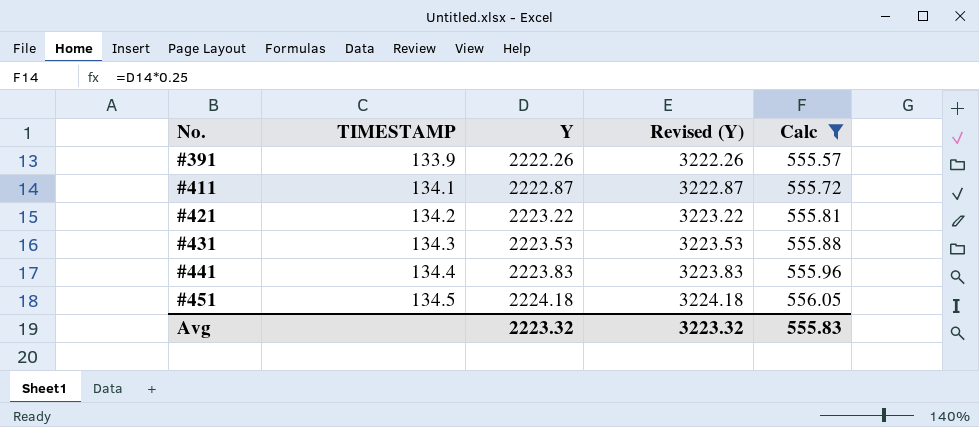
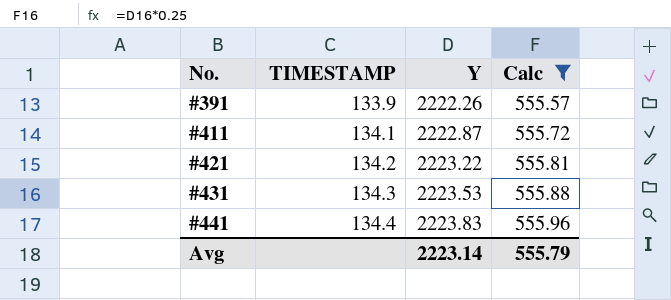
column Revised (Y) | formula: [Y] + 1000 -> none
row #451: 134.5 | 2224.18 | 3224.18 | 556.05 -> none
Avg | Y: 2223.32 -> 2223.14
Avg | Calc: 555.83 -> 555.79

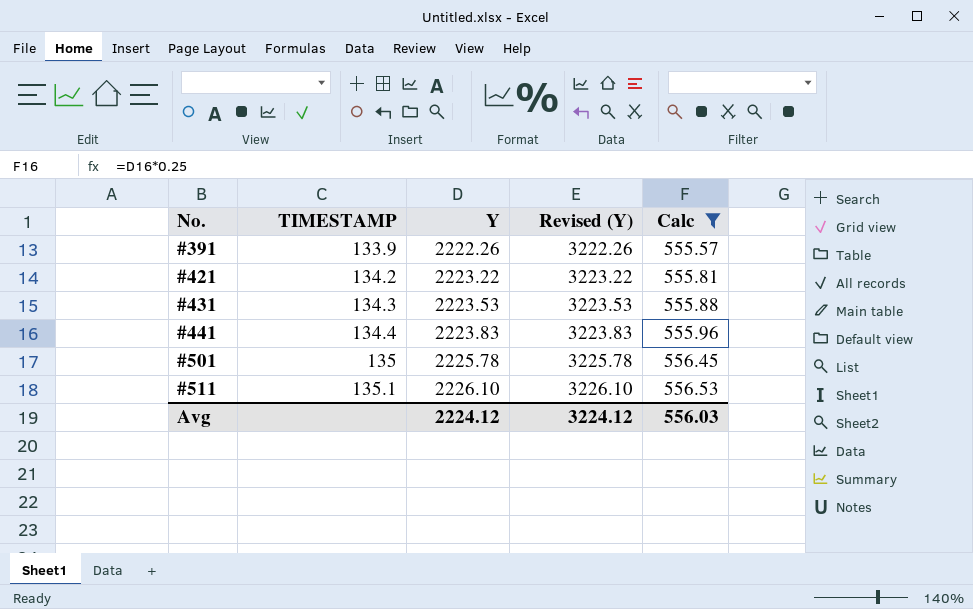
column Revised (Y) | formula: none -> [Y] + 1000
row #411: 134.1 | 2222.87 | 555.72 -> none
row #501: none -> 135 | 2225.78 | 3225.78 | 556.45
row #511: none -> 135.1 | 2226.10 | 3226.10 | 556.53
Avg | Y: 2223.14 -> 2224.12
Avg | Calc: 555.79 -> 556.03

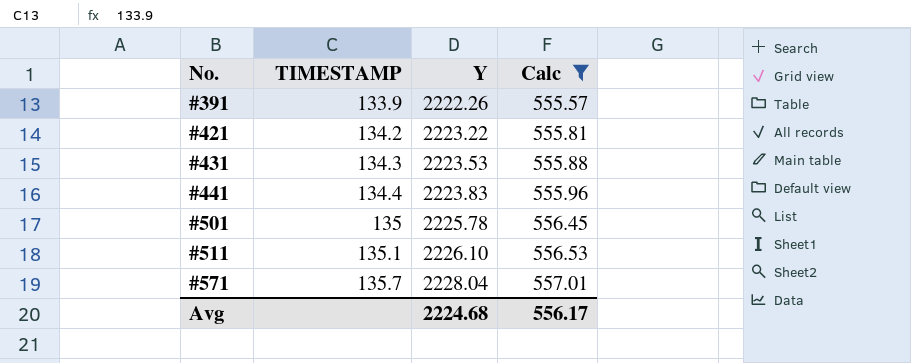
column Revised (Y) | formula: [Y] + 1000 -> none
row #571: none -> 135.7 | 2228.04 | 557.01
Avg | Y: 2224.12 -> 2224.68
Avg | Calc: 556.03 -> 556.17

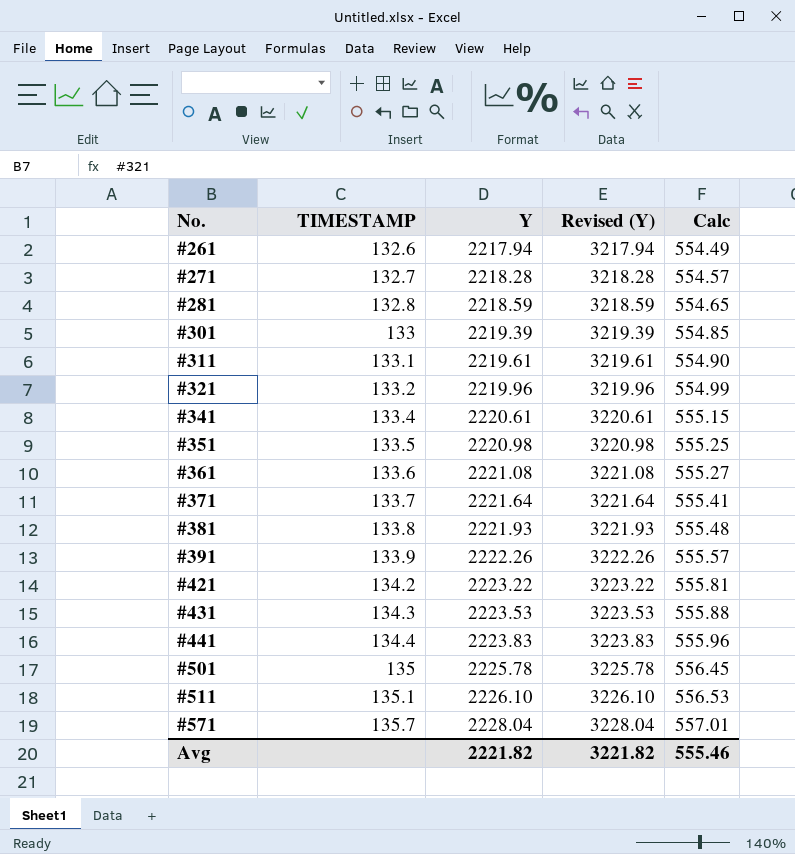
filter: Calc >= 555.57 -> none
column Revised (Y) | formula: none -> [Y] + 1000
Avg | Y: 2224.68 -> 2221.82
Avg | Calc: 556.17 -> 555.46

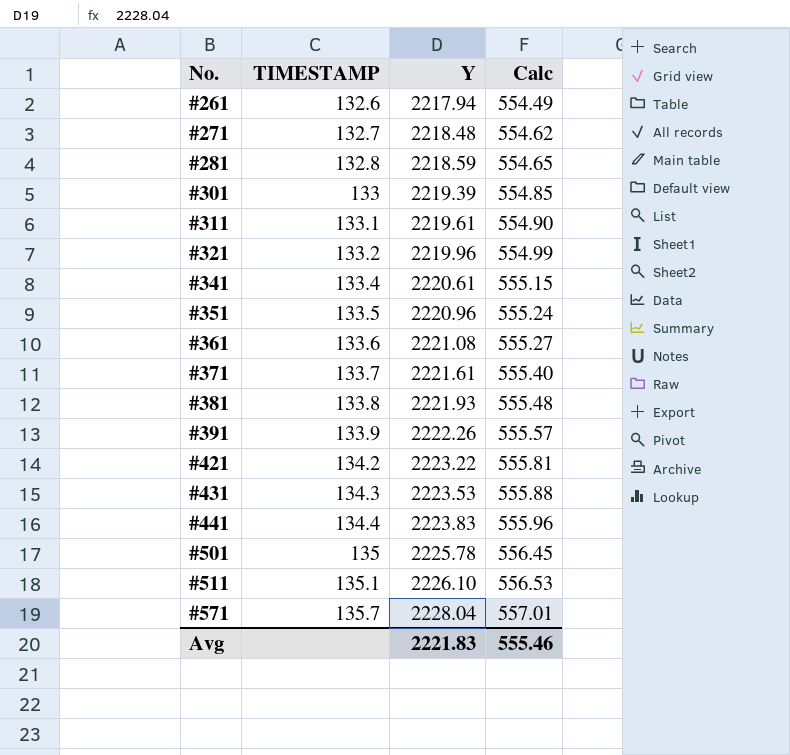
column Revised (Y) | formula: [Y] + 1000 -> none
#271 | Y: 2218.28 -> 2218.48
#271 | Calc: 554.57 -> 554.62
#351 | Y: 2220.98 -> 2220.96
#351 | Calc: 555.25 -> 555.24
#371 | Y: 2221.64 -> 2221.61
#371 | Calc: 555.41 -> 555.40
Avg | Y: 2221.82 -> 2221.83

